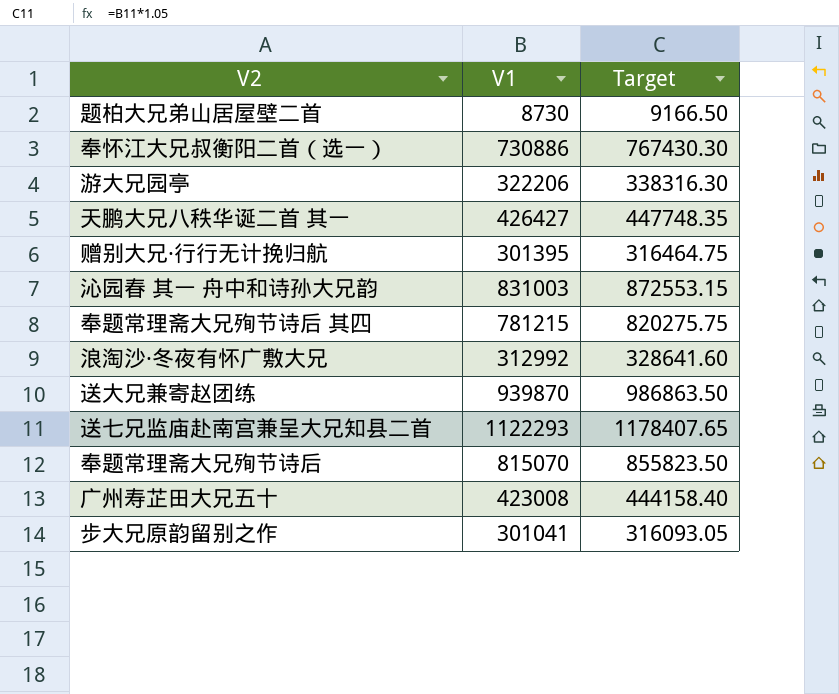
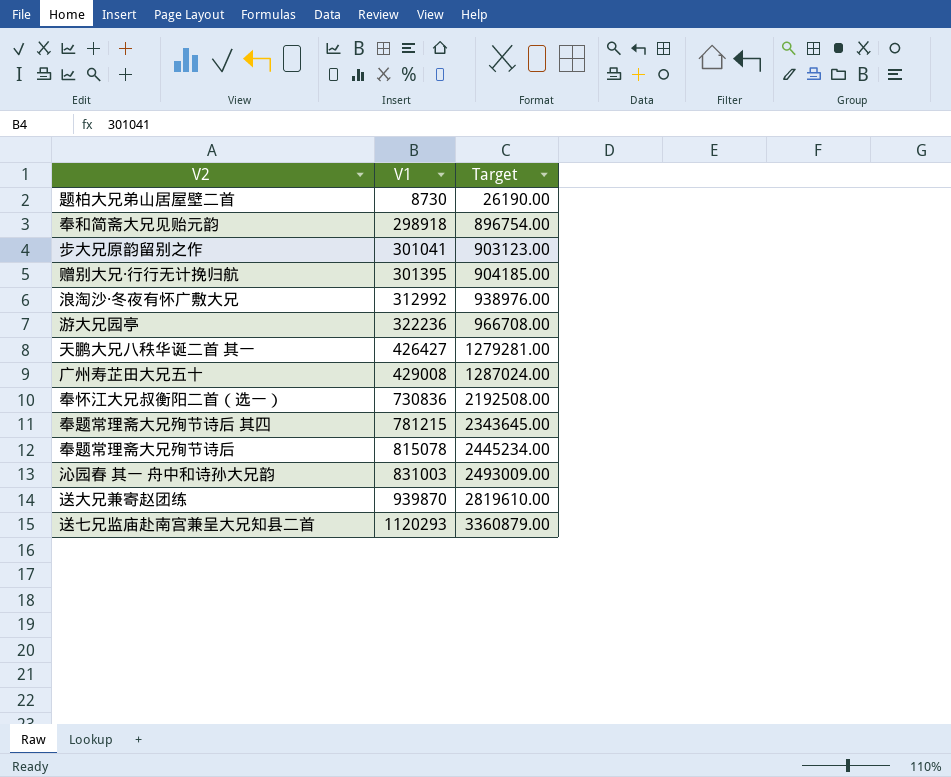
row order: none -> V1 ascending
column Target | formula: [V1] * 1.05 -> [V1] * 3
row 奉和简斋大兄见贻元韵: none -> 298918 | 896754.00
游大兄园亭 | V1: 322206 -> 322236
广州寿芷田大兄五十 | V1: 423008 -> 429008
奉怀江大兄叔衡阳二首（选一） | V1: 730886 -> 730836
奉题常理斋大兄殉节诗后 | V1: 815070 -> 815078
送七兄监庙赴南宫兼呈大兄知县二首 | V1: 1122293 -> 1120293

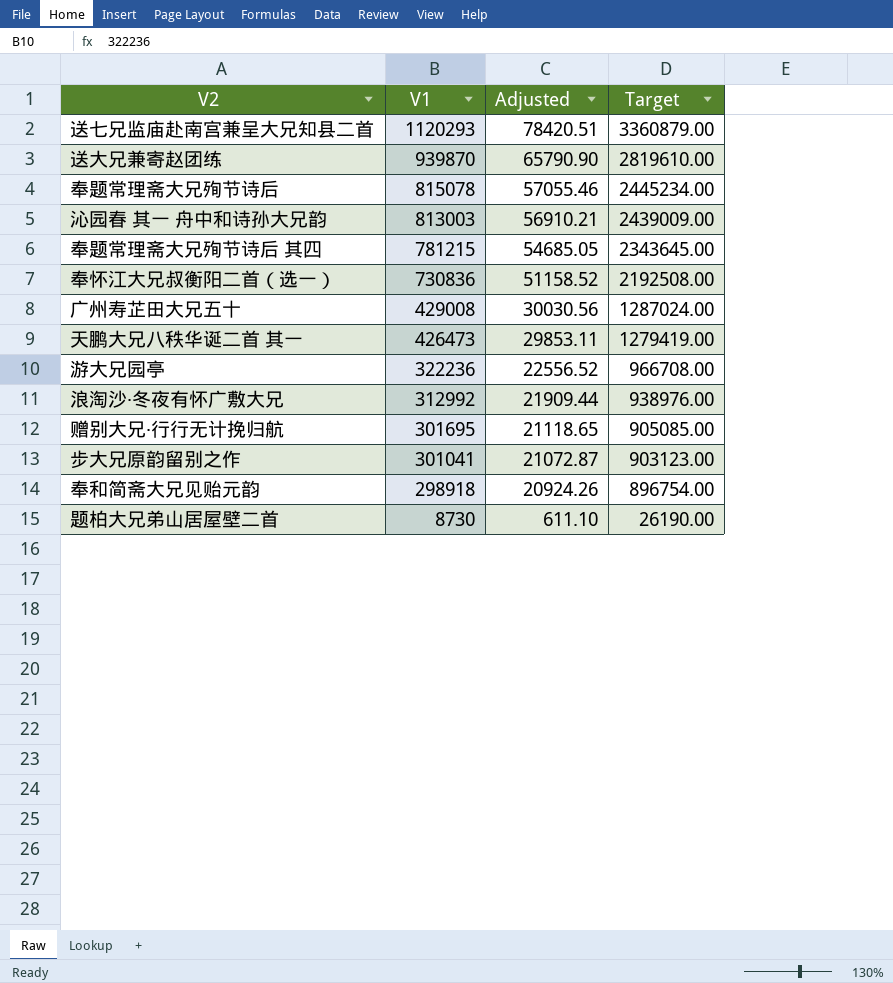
row order: V1 ascending -> V1 descending
column Adjusted | formula: none -> [V1] * 0.07
沁园春 其一 舟中和诗孙大兄韵 | V1: 831003 -> 813003
沁园春 其一 舟中和诗孙大兄韵 | Target: 2493009.00 -> 2439009.00
天鹏大兄八秩华诞二首 其一 | V1: 426427 -> 426473
天鹏大兄八秩华诞二首 其一 | Target: 1279281.00 -> 1279419.00
赠别大兄·行行无计挽归航 | V1: 301395 -> 301695
赠别大兄·行行无计挽归航 | Target: 904185.00 -> 905085.00

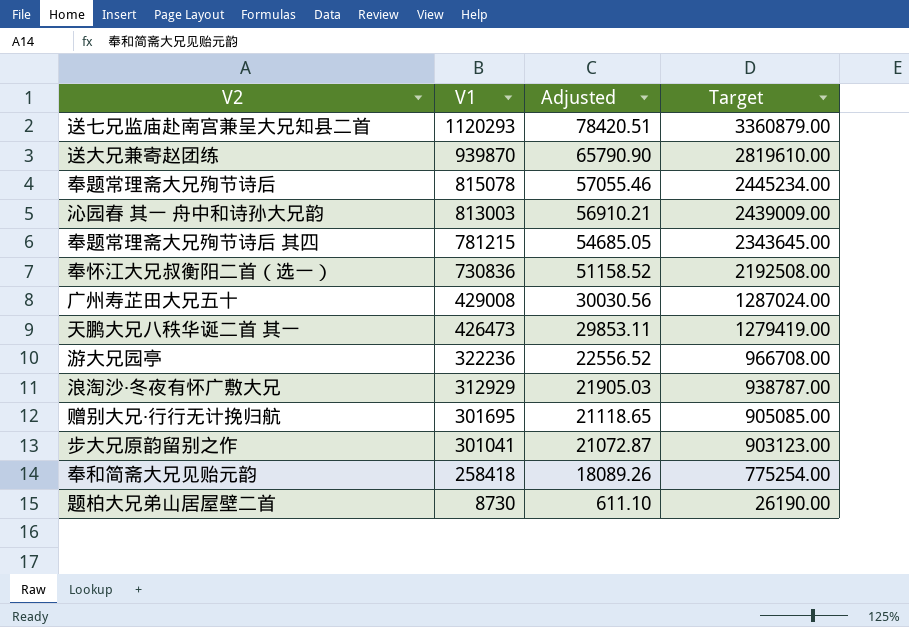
浪淘沙·冬夜有怀广敷大兄 | V1: 312992 -> 312929
浪淘沙·冬夜有怀广敷大兄 | Adjusted: 21909.44 -> 21905.03
浪淘沙·冬夜有怀广敷大兄 | Target: 938976.00 -> 938787.00
奉和简斋大兄见贻元韵 | V1: 298918 -> 258418
奉和简斋大兄见贻元韵 | Adjusted: 20924.26 -> 18089.26
奉和简斋大兄见贻元韵 | Target: 896754.00 -> 775254.00

